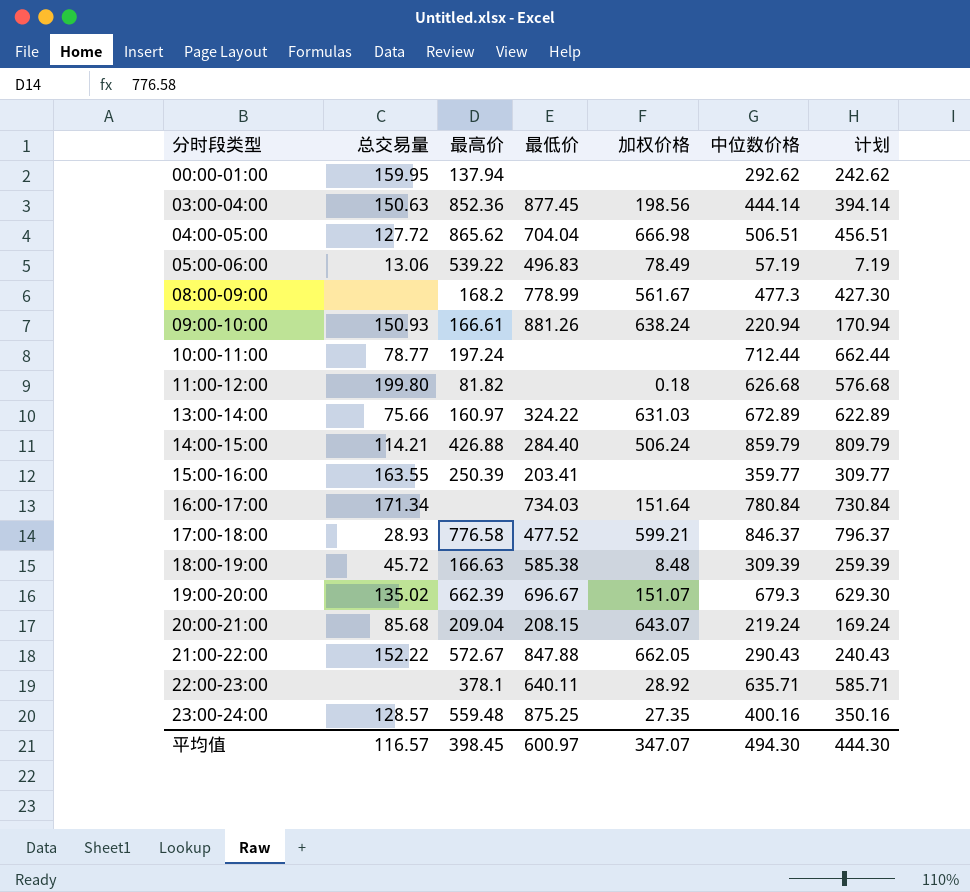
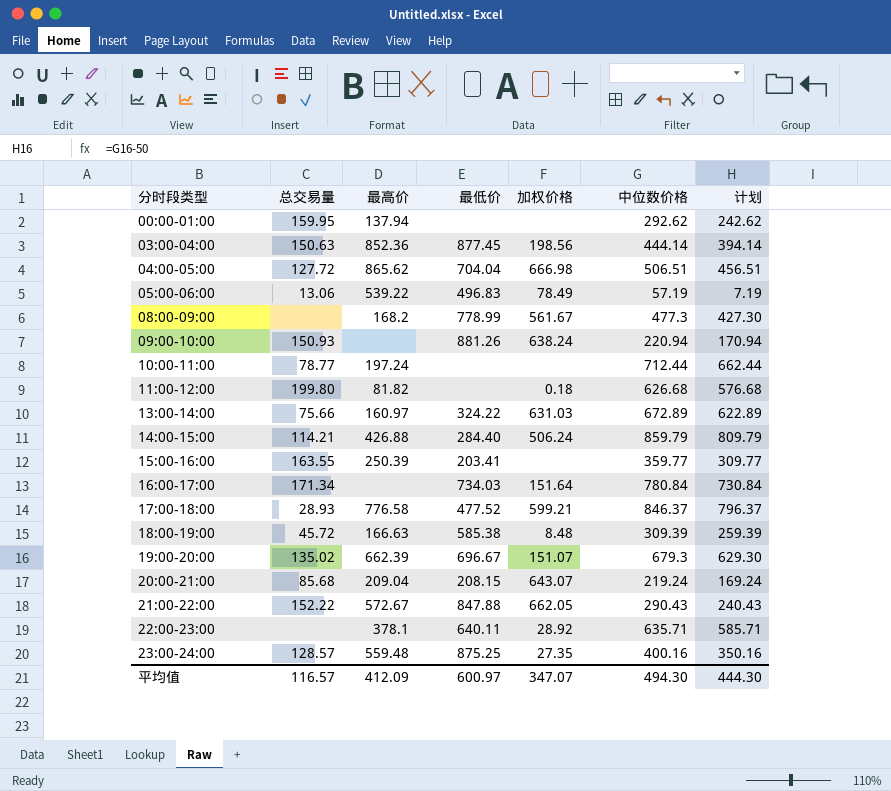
09:00-10:00 | 最高价: 166.61 -> none
平均值 | 最高价: 398.45 -> 412.09

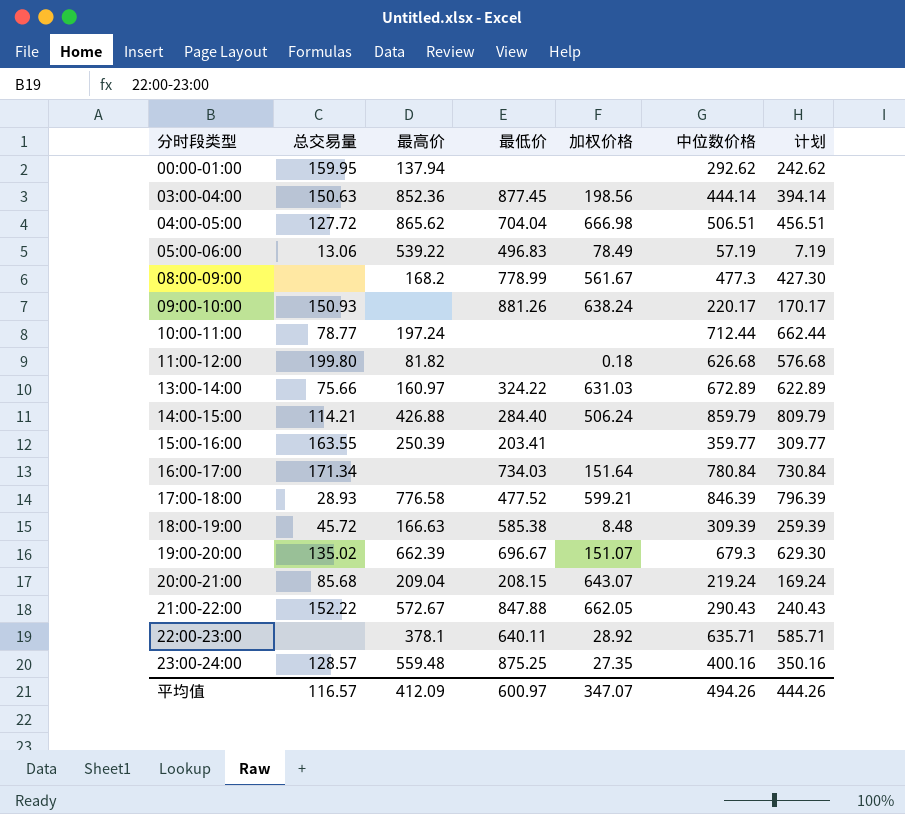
09:00-10:00 | 中位数价格: 220.94 -> 220.17
09:00-10:00 | 计划: 170.94 -> 170.17
17:00-18:00 | 中位数价格: 846.37 -> 846.39
17:00-18:00 | 计划: 796.37 -> 796.39
平均值 | 中位数价格: 494.30 -> 494.26
平均值 | 计划: 444.30 -> 444.26

